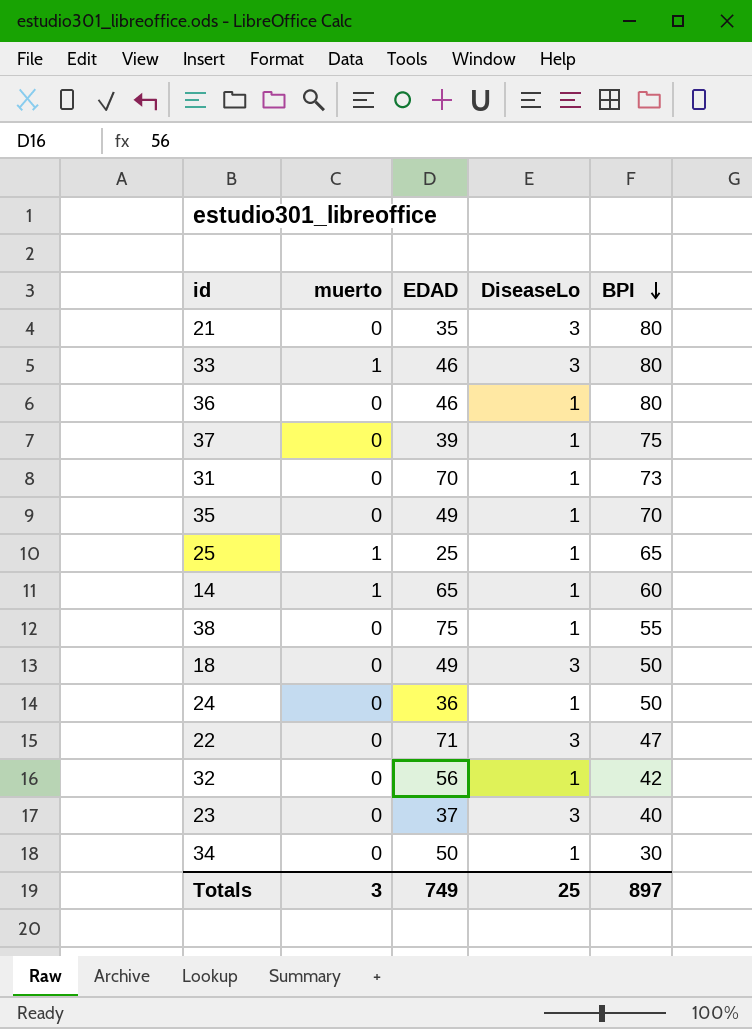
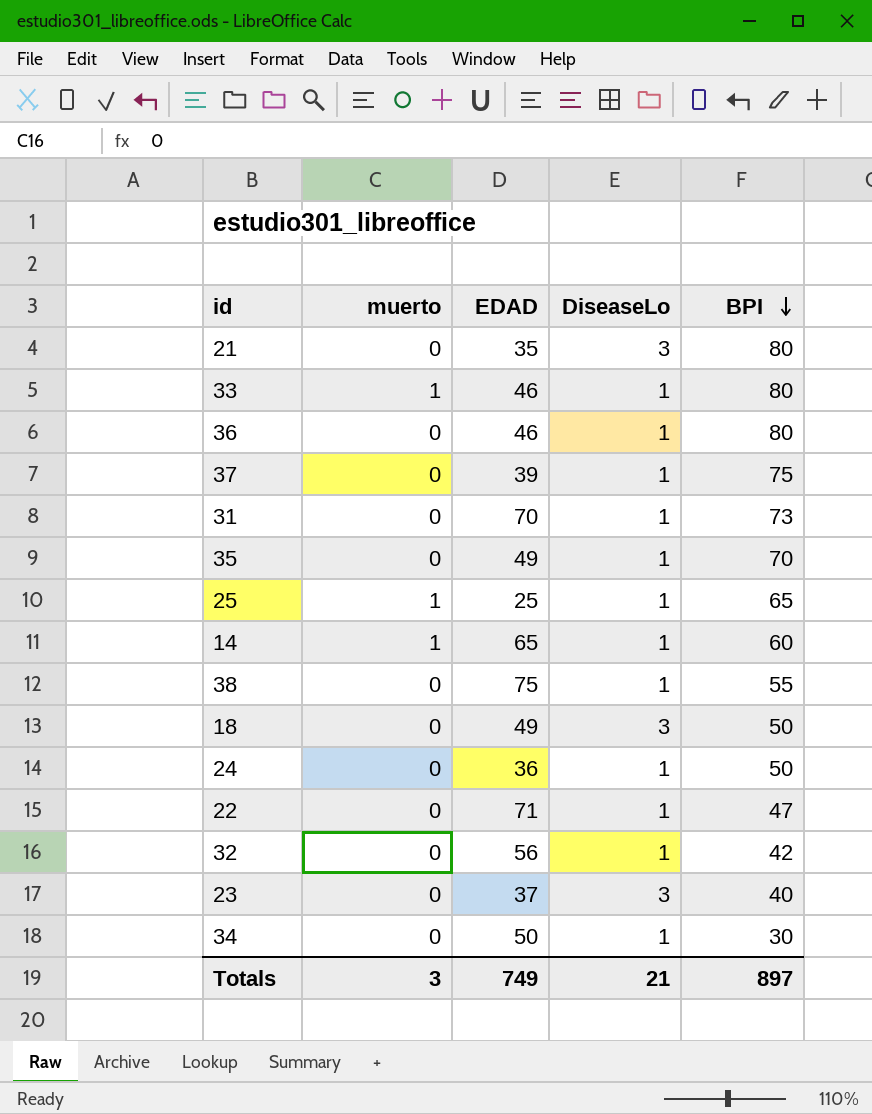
33 | DiseaseLo: 3 -> 1
22 | DiseaseLo: 3 -> 1
Totals | DiseaseLo: 25 -> 21

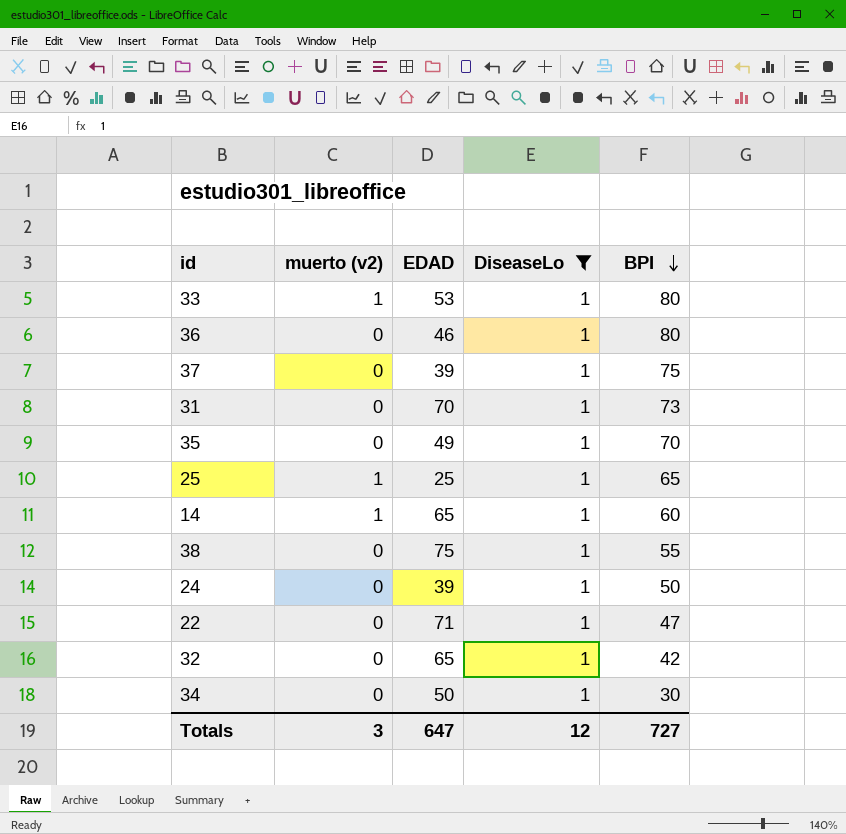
filter: none -> DiseaseLo = 1
column name: muerto -> muerto (v2)
33 | EDAD: 46 -> 53
24 | EDAD: 36 -> 39
32 | EDAD: 56 -> 65
Totals | EDAD: 749 -> 647
Totals | DiseaseLo: 21 -> 12
Totals | BPI: 897 -> 727

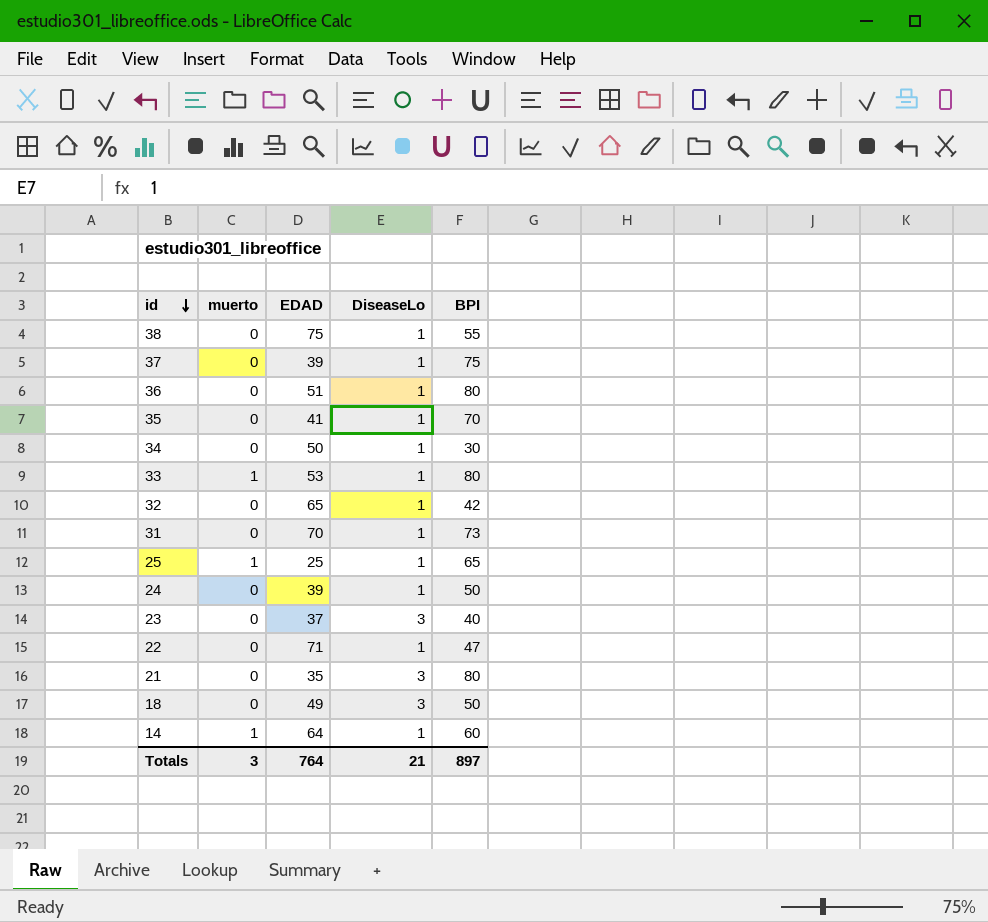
filter: DiseaseLo = 1 -> none
row order: BPI descending -> id descending
column name: muerto (v2) -> muerto
36 | EDAD: 46 -> 51
35 | EDAD: 49 -> 41
14 | EDAD: 65 -> 64
Totals | EDAD: 647 -> 764
Totals | DiseaseLo: 12 -> 21
Totals | BPI: 727 -> 897

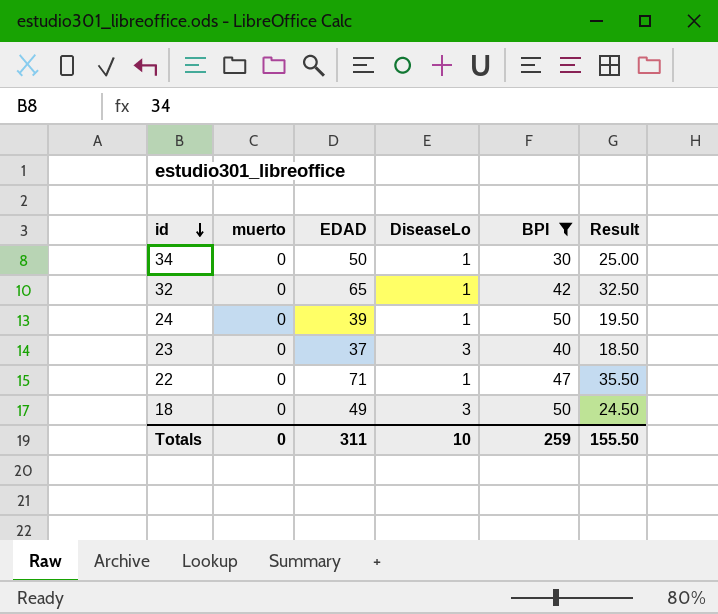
filter: none -> BPI <= 50
column Result | formula: none -> [EDAD] * 0.5
Totals | muerto: 3 -> 0
Totals | EDAD: 764 -> 311
Totals | DiseaseLo: 21 -> 10
Totals | BPI: 897 -> 259

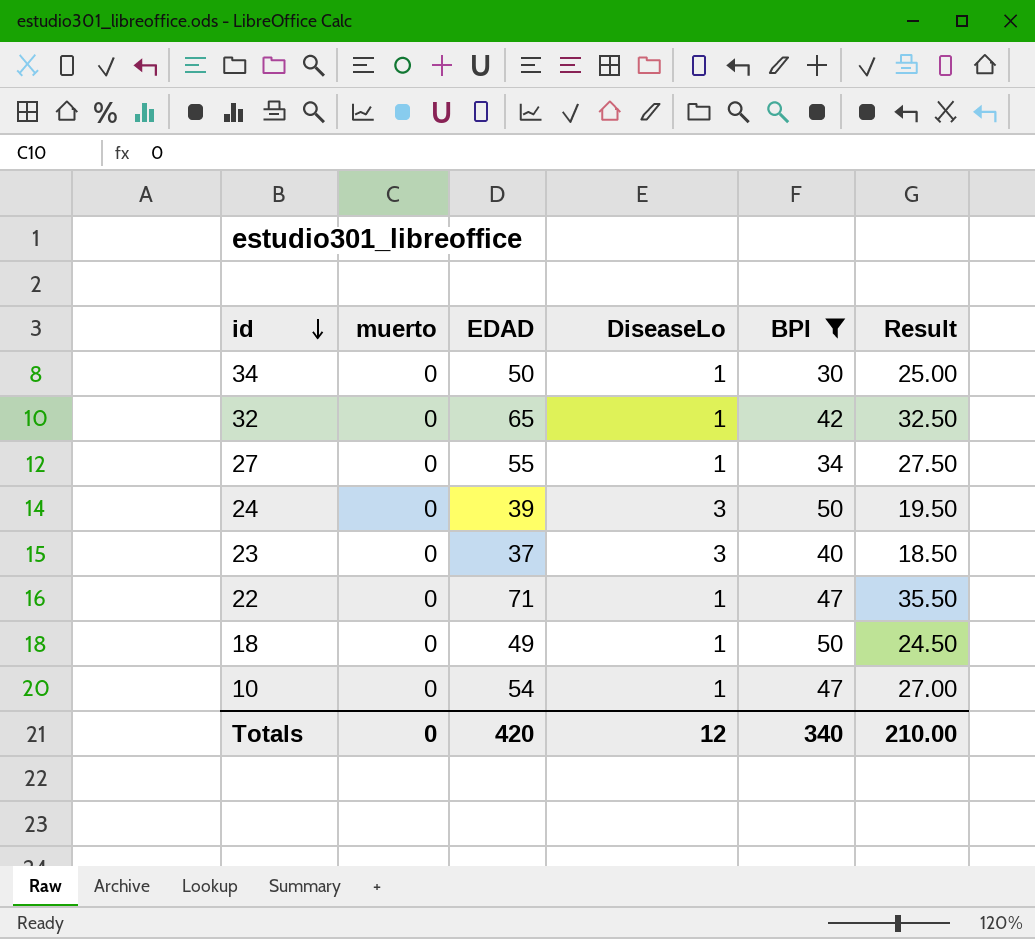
row 27: none -> 0 | 55 | 1 | 34 | 27.50
24 | DiseaseLo: 1 -> 3
18 | DiseaseLo: 3 -> 1
row 10: none -> 0 | 54 | 1 | 47 | 27.00
Totals | EDAD: 311 -> 420
Totals | DiseaseLo: 10 -> 12
Totals | BPI: 259 -> 340
Totals | Result: 155.50 -> 210.00

